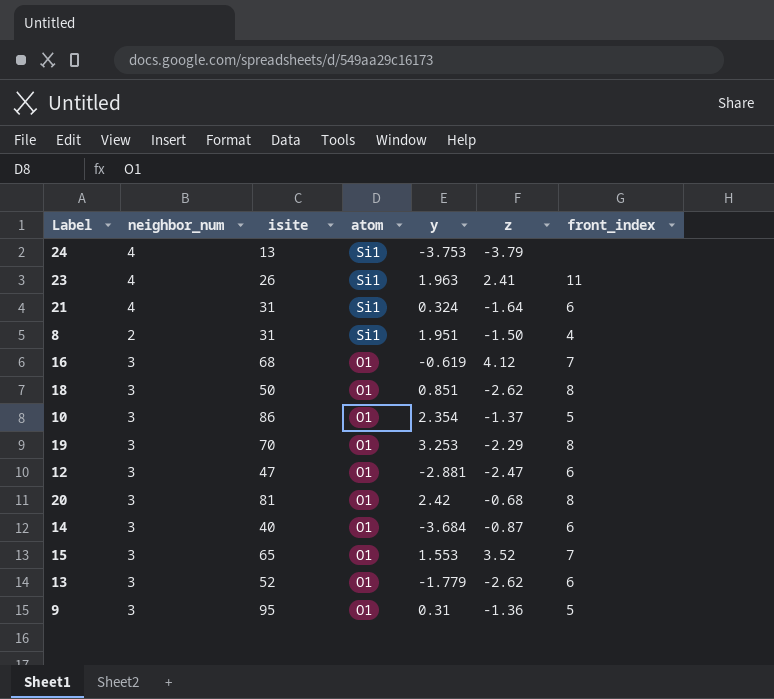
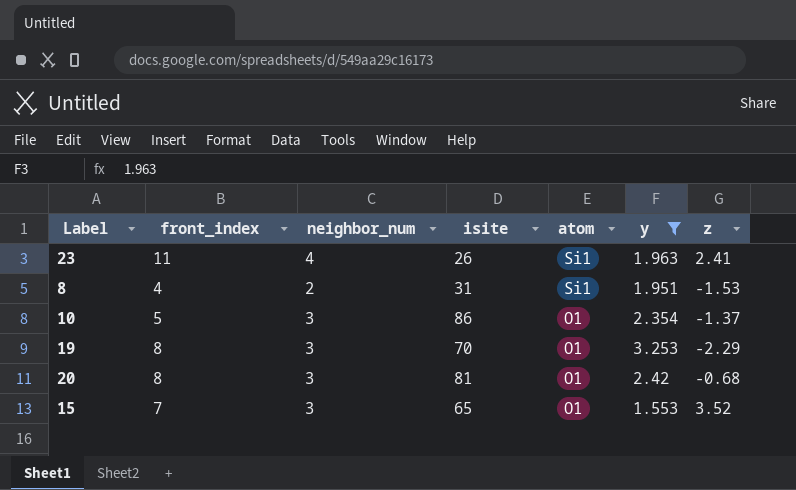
filter: none -> y >= 1.553
column front_index | position: 7 -> 2
8 | z: -1.50 -> -1.53

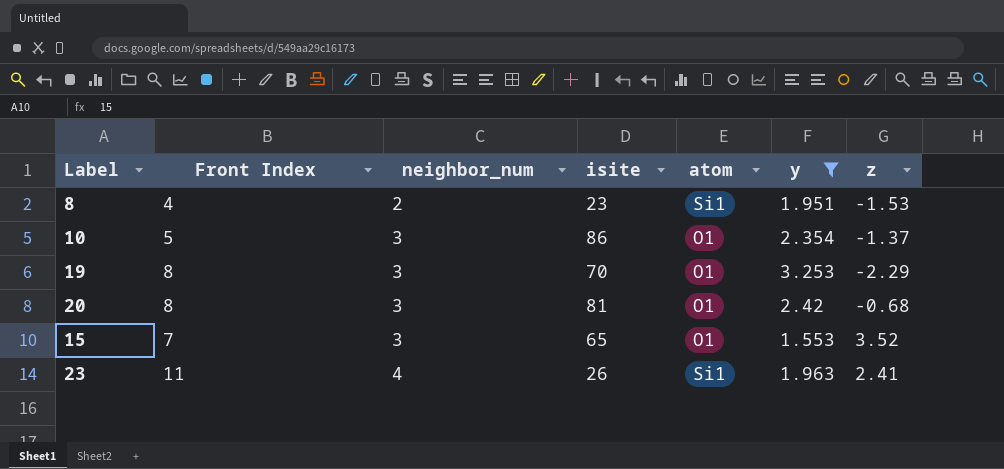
row order: atom descending -> neighbor_num ascending
column name: front_index -> Front Index
8 | isite: 31 -> 23

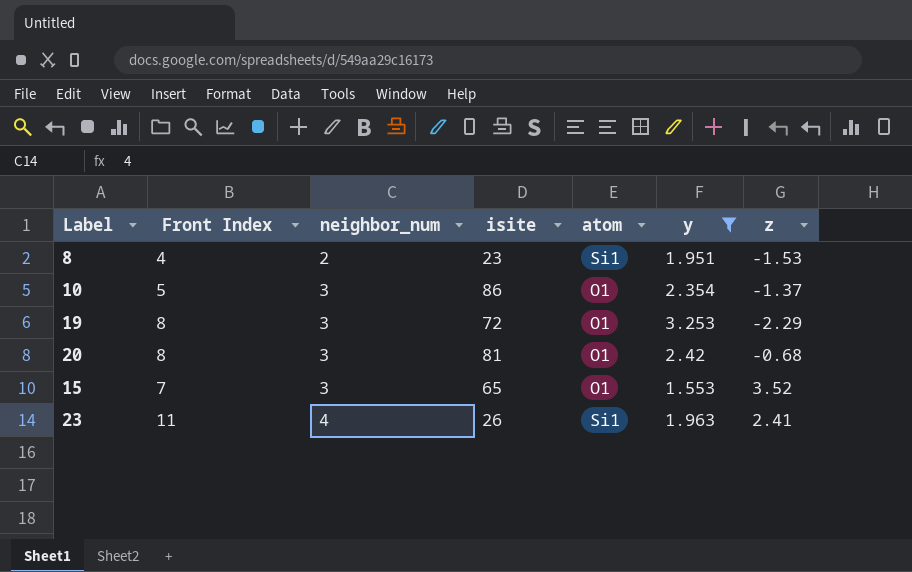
19 | isite: 70 -> 72

